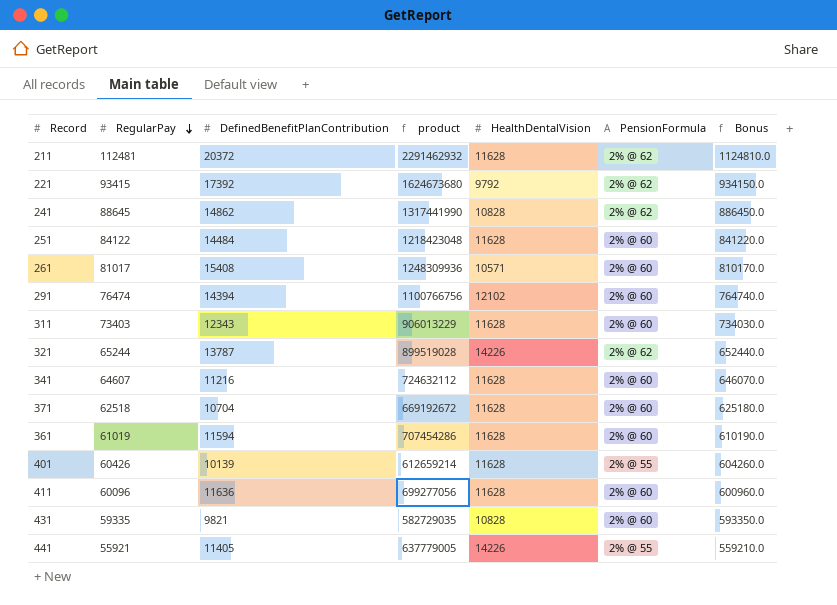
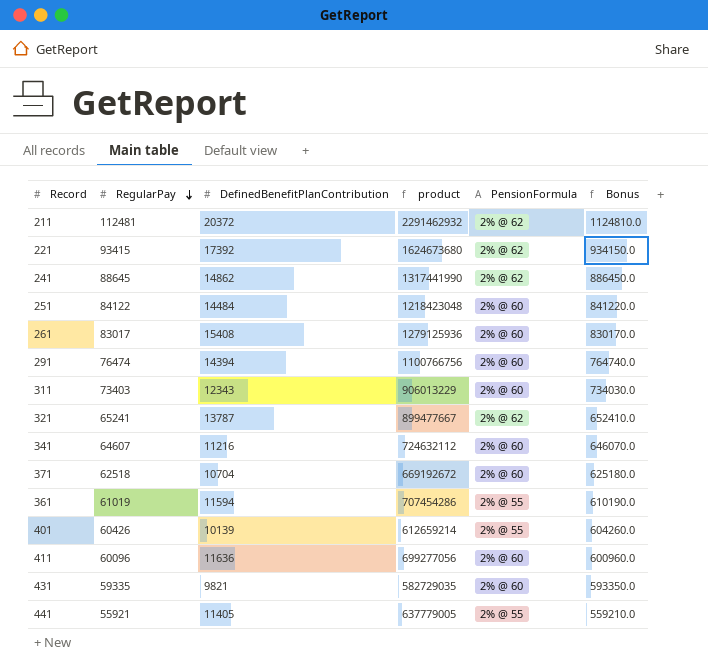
column HealthDentalVision | position: 5 -> none
261 | RegularPay: 81017 -> 83017
261 | product: 1248309936 -> 1279125936
261 | Bonus: 810170.0 -> 830170.0
321 | RegularPay: 65244 -> 65241
321 | product: 899519028 -> 899477667
321 | Bonus: 652440.0 -> 652410.0
361 | PensionFormula: 2% @ 60 -> 2% @ 55

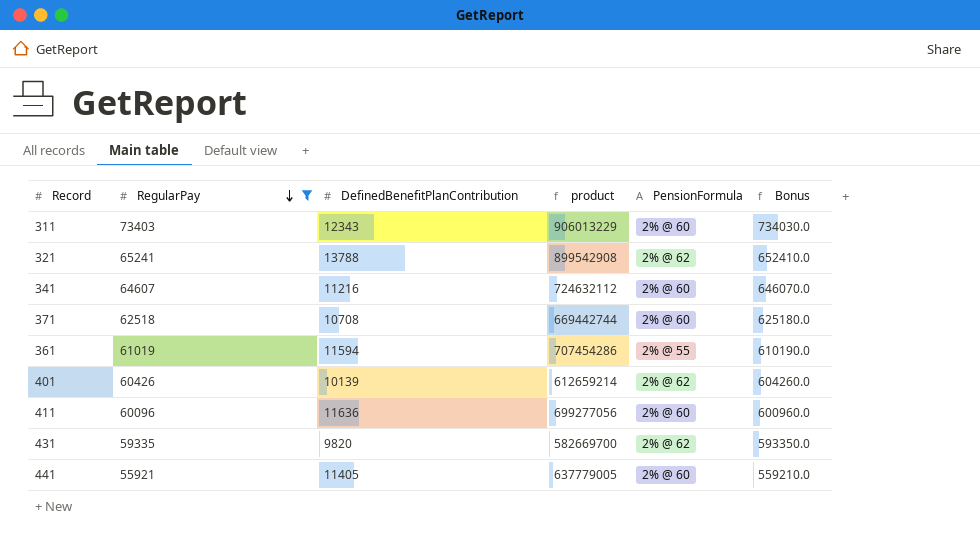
filter: none -> RegularPay <= 73403
321 | DefinedBenefitPlanContribution: 13787 -> 13788
321 | product: 899477667 -> 899542908
371 | DefinedBenefitPlanContribution: 10704 -> 10708
371 | product: 669192672 -> 669442744
401 | PensionFormula: 2% @ 55 -> 2% @ 62
431 | DefinedBenefitPlanContribution: 9821 -> 9820
431 | product: 582729035 -> 582669700
431 | PensionFormula: 2% @ 60 -> 2% @ 62
441 | PensionFormula: 2% @ 55 -> 2% @ 60

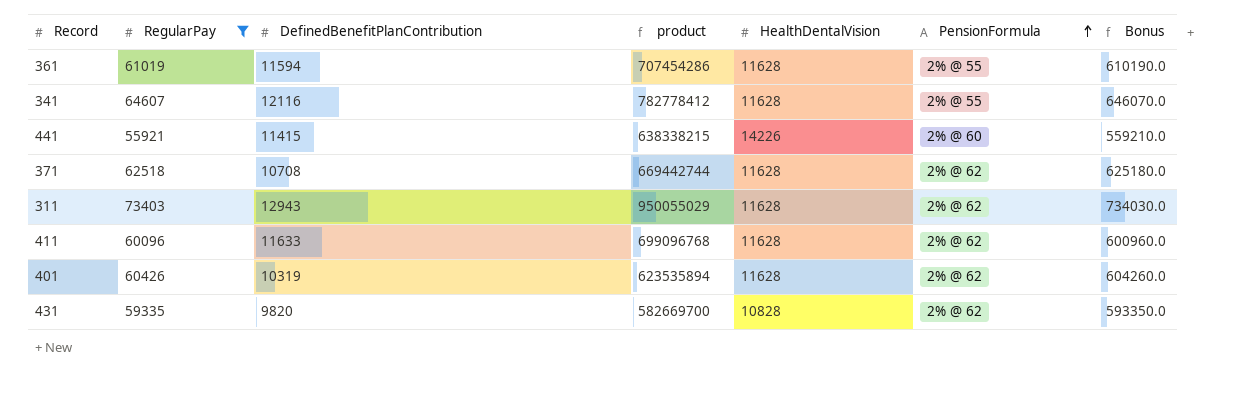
row order: RegularPay descending -> PensionFormula ascending
column HealthDentalVision | position: none -> 5
row 321: 65241 | 13788 | 899542908 | 2% @ 62 | 652410.0 -> none
341 | DefinedBenefitPlanContribution: 11216 -> 12116
341 | product: 724632112 -> 782778412
341 | PensionFormula: 2% @ 60 -> 2% @ 55
441 | DefinedBenefitPlanContribution: 11405 -> 11415
441 | product: 637779005 -> 638338215
371 | PensionFormula: 2% @ 60 -> 2% @ 62
311 | DefinedBenefitPlanContribution: 12343 -> 12943
311 | product: 906013229 -> 950055029
311 | PensionFormula: 2% @ 60 -> 2% @ 62
411 | DefinedBenefitPlanContribution: 11636 -> 11633
411 | product: 699277056 -> 699096768
411 | PensionFormula: 2% @ 60 -> 2% @ 62
401 | DefinedBenefitPlanContribution: 10139 -> 10319
401 | product: 612659214 -> 623535894

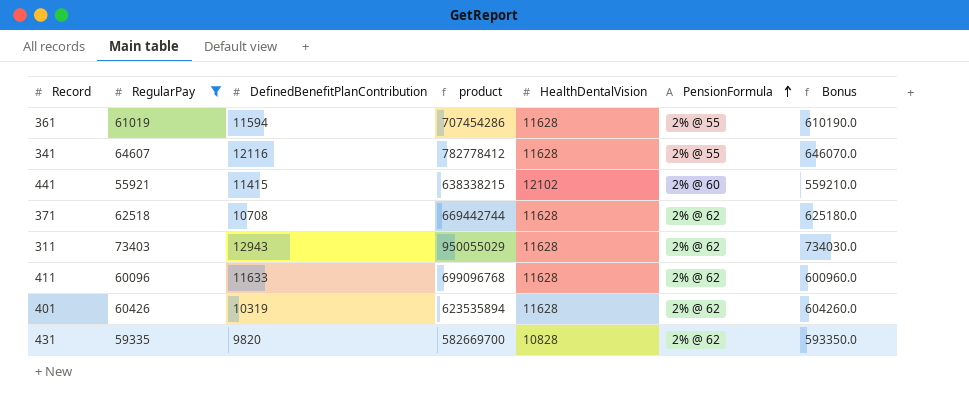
441 | HealthDentalVision: 14226 -> 12102

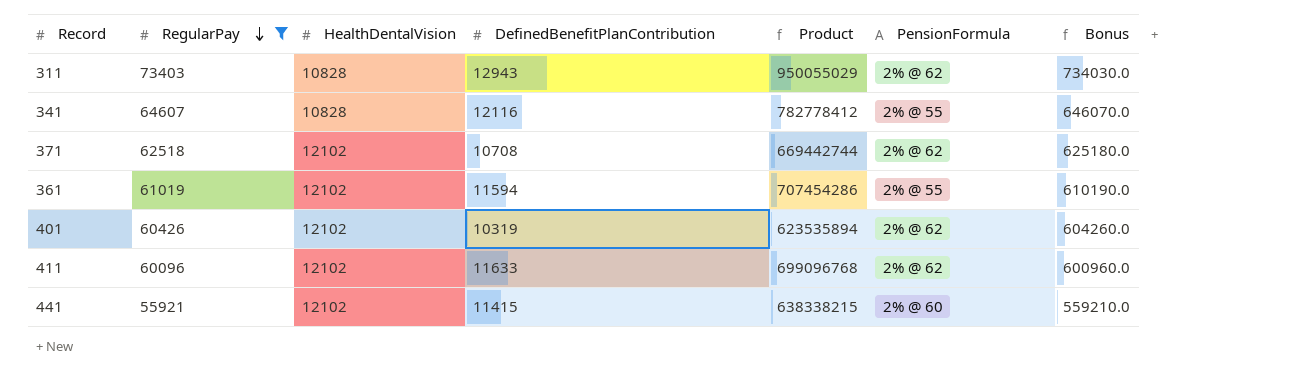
row order: PensionFormula ascending -> RegularPay descending
column HealthDentalVision | position: 5 -> 3
column name: product -> Product
row 431: 59335 | 9820 | 582669700 | 10828 | 2% @ 62 | 593350.0 -> none
311 | HealthDentalVision: 11628 -> 10828
341 | HealthDentalVision: 11628 -> 10828
371 | HealthDentalVision: 11628 -> 12102
361 | HealthDentalVision: 11628 -> 12102
401 | HealthDentalVision: 11628 -> 12102
411 | HealthDentalVision: 11628 -> 12102

